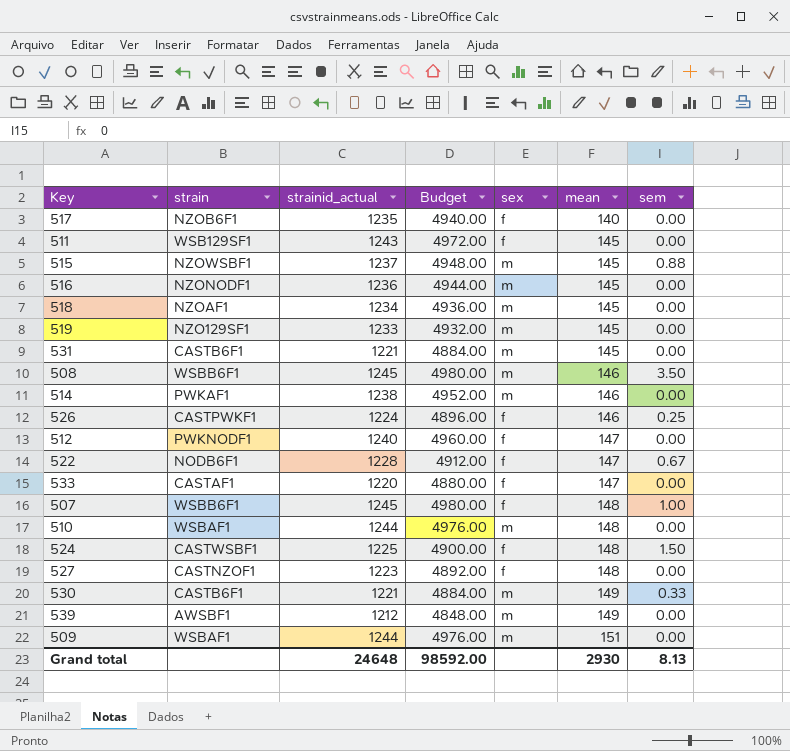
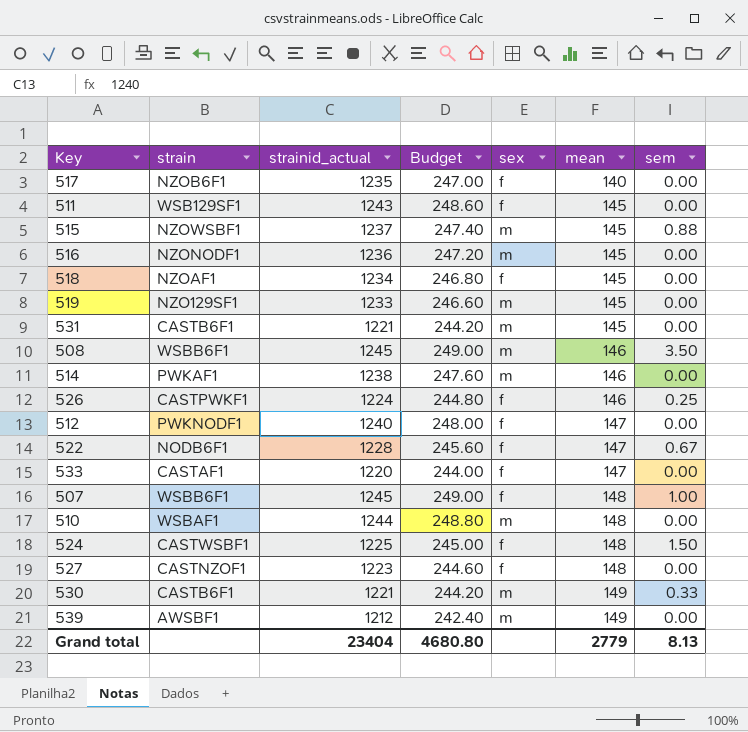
column Budget | formula: [strainid_actual] * 4 -> [strainid_actual] * 0.2
row 509: WSBAF1 | 1244 | 4976.00 | m | 151 | 0.00 -> none
518 | sex: m -> f
Grand total | strainid_actual: 24648 -> 23404
Grand total | Budget: 98592.00 -> 4680.80
Grand total | mean: 2930 -> 2779

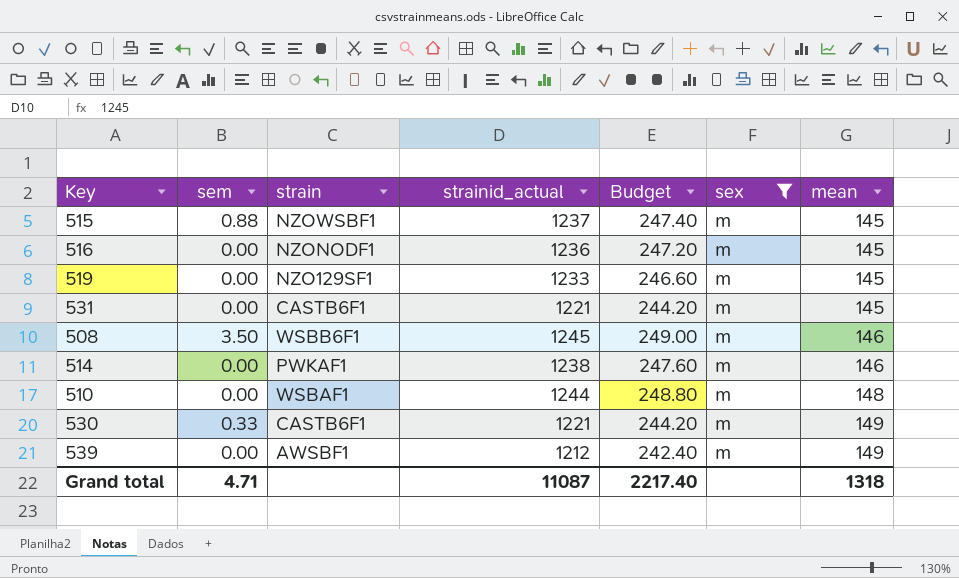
filter: none -> sex = m
column sem | position: 7 -> 2
Grand total | sem: 8.13 -> 4.71
Grand total | strainid_actual: 23404 -> 11087
Grand total | Budget: 4680.80 -> 2217.40
Grand total | mean: 2779 -> 1318

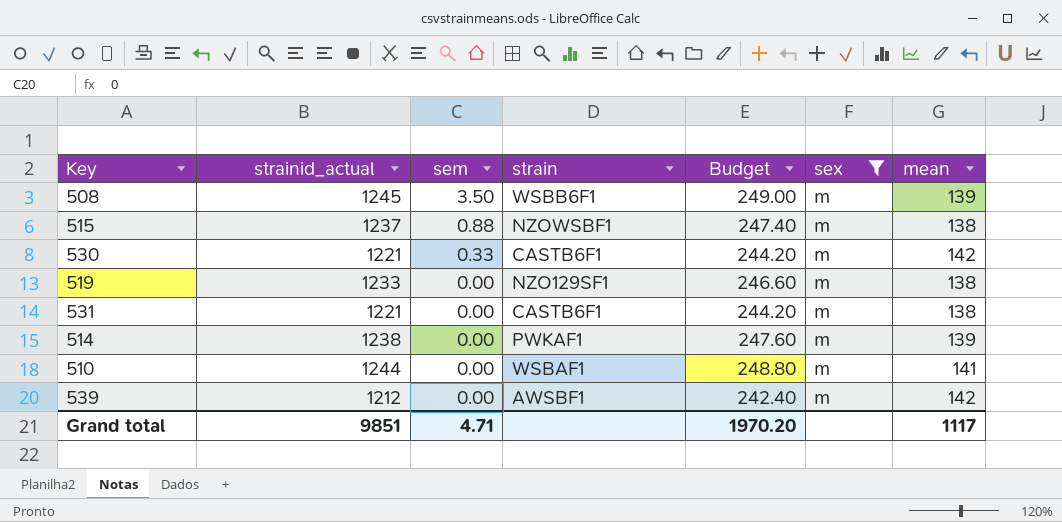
row order: mean ascending -> sem descending
column strainid_actual | position: 4 -> 2
row 516: 0.00 | NZONODF1 | 1236 | 247.20 | m | 145 -> none
508 | mean: 146 -> 139
515 | mean: 145 -> 138
530 | mean: 149 -> 142
519 | mean: 145 -> 138
531 | mean: 145 -> 138
514 | mean: 146 -> 139
510 | mean: 148 -> 141
539 | mean: 149 -> 142
Grand total | strainid_actual: 11087 -> 9851
Grand total | Budget: 2217.40 -> 1970.20
Grand total | mean: 1318 -> 1117

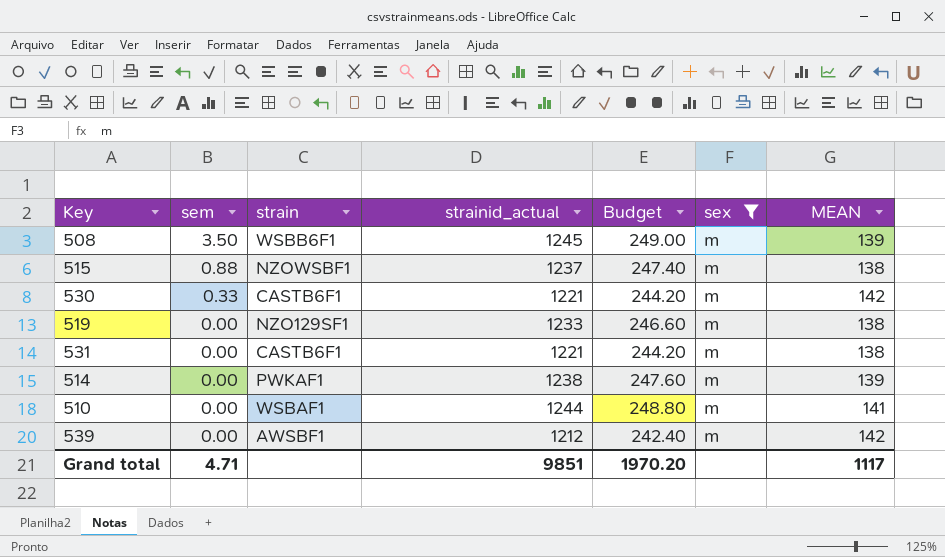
column strainid_actual | position: 2 -> 4
column name: mean -> MEAN

